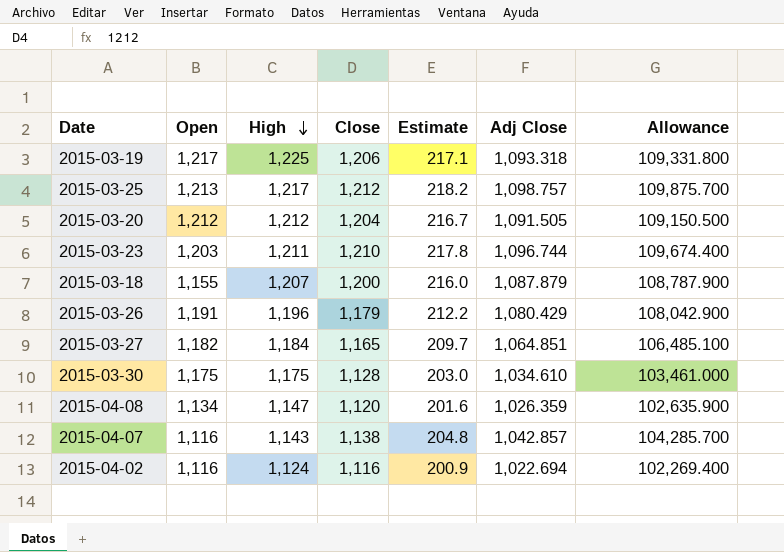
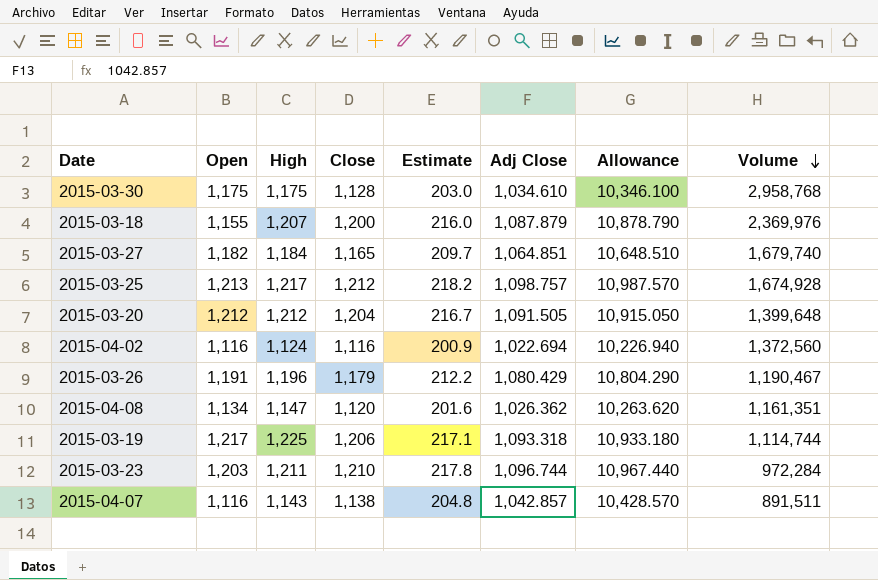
row order: High descending -> Volume descending
column Allowance | formula: [Adj Close] * 100 -> [Adj Close] * 10
column Volume | position: none -> 8
2015-04-08 | Adj Close: 1,026.359 -> 1,026.362

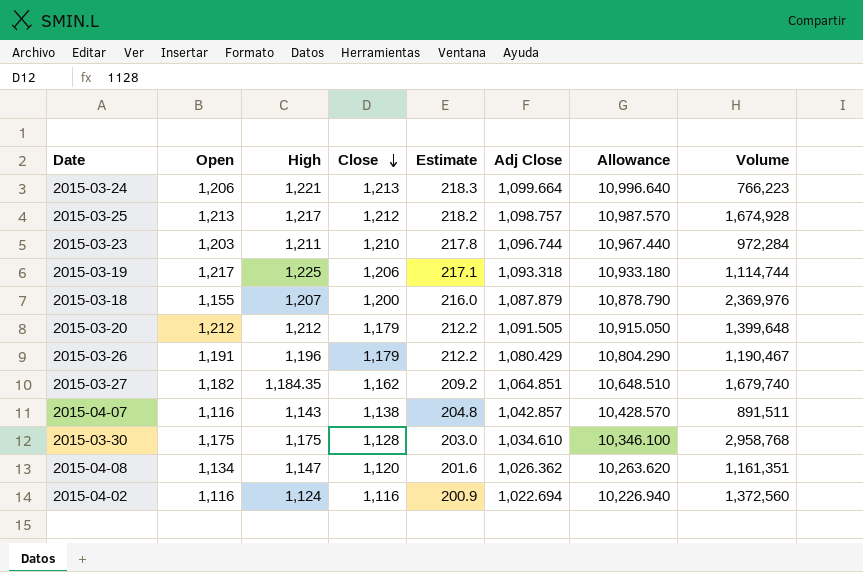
row order: Volume descending -> Close descending
row 2015-03-24: none -> 1,206 | 1,221 | 1,213 | 218.3 | 1,099.664 | 10,996.640 | 766,223
2015-03-20 | Close: 1,204 -> 1,179
2015-03-20 | Estimate: 216.7 -> 212.2
2015-03-27 | High: 1,184 -> 1,184.35
2015-03-27 | Close: 1,165 -> 1,162
2015-03-27 | Estimate: 209.7 -> 209.2

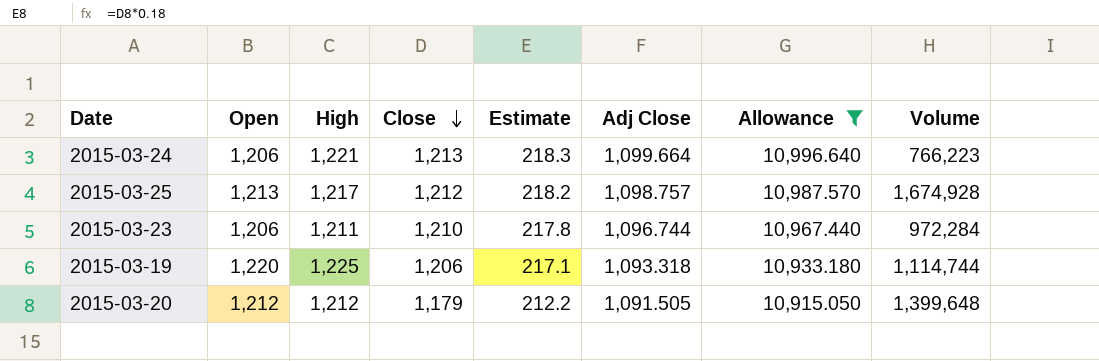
filter: none -> Allowance >= 10,915.050
2015-03-23 | Open: 1,203 -> 1,206
2015-03-19 | Open: 1,217 -> 1,220

